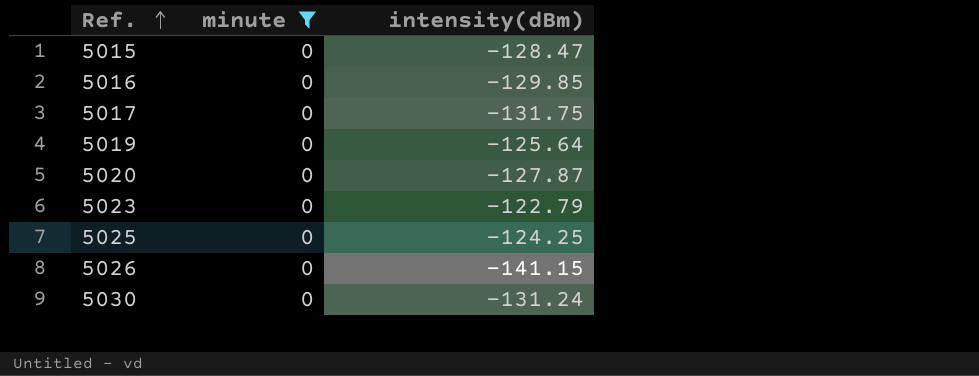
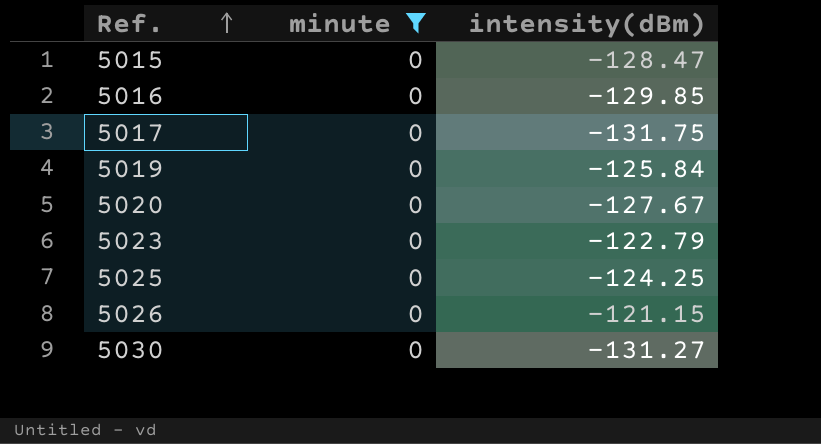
5019 | intensity(dBm): -125.64 -> -125.84
5020 | intensity(dBm): -127.87 -> -127.67
5026 | intensity(dBm): -141.15 -> -121.15
5030 | intensity(dBm): -131.24 -> -131.27

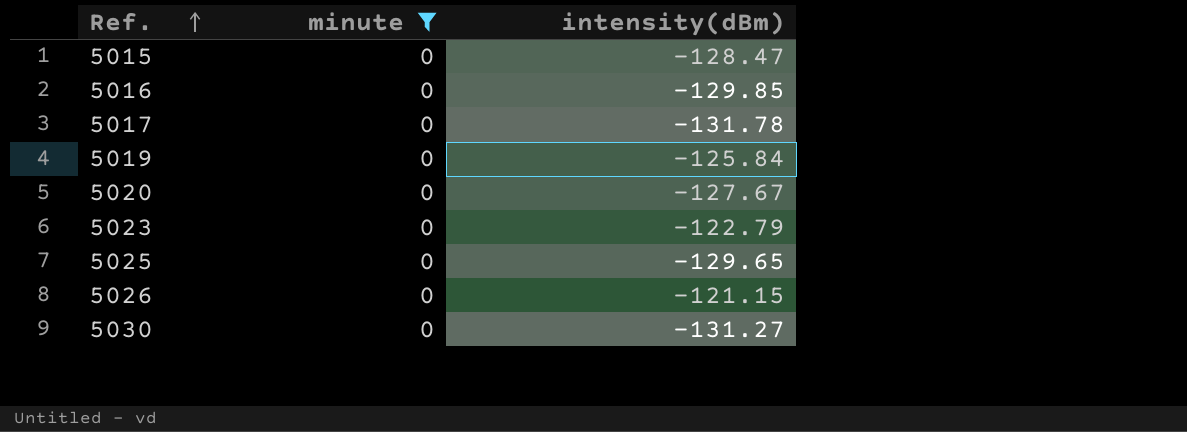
5017 | intensity(dBm): -131.75 -> -131.78
5025 | intensity(dBm): -124.25 -> -129.65

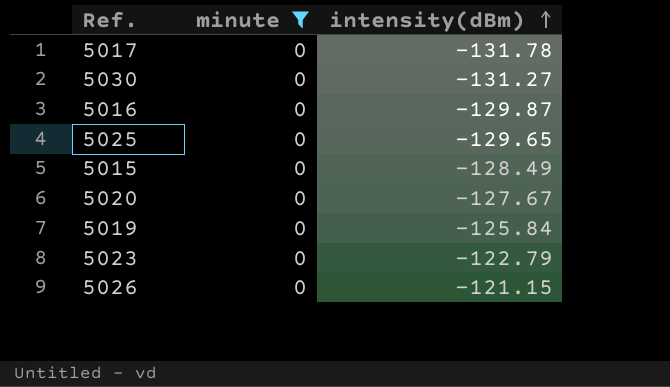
row order: Ref. ascending -> intensity(dBm) ascending
5016 | intensity(dBm): -129.85 -> -129.87
5015 | intensity(dBm): -128.47 -> -128.49

